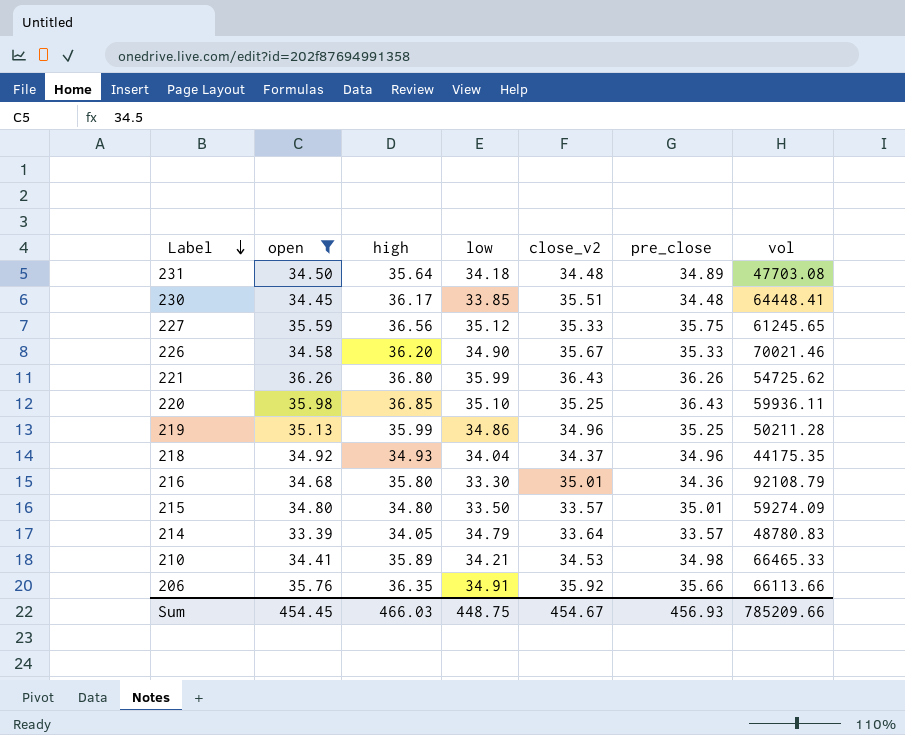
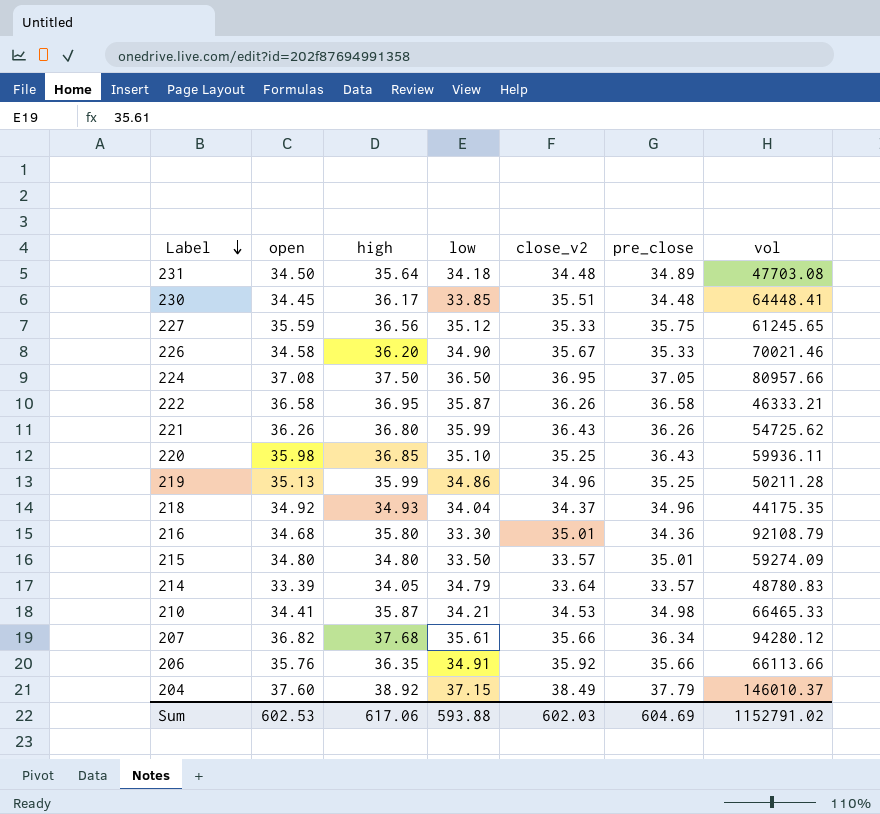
filter: open <= 36.26 -> none
210 | high: 35.89 -> 35.87
Sum | open: 454.45 -> 602.53
Sum | high: 466.03 -> 617.06
Sum | low: 448.75 -> 593.88
Sum | close_v2: 454.67 -> 602.03
Sum | pre_close: 456.93 -> 604.69
Sum | vol: 785209.66 -> 1152791.02

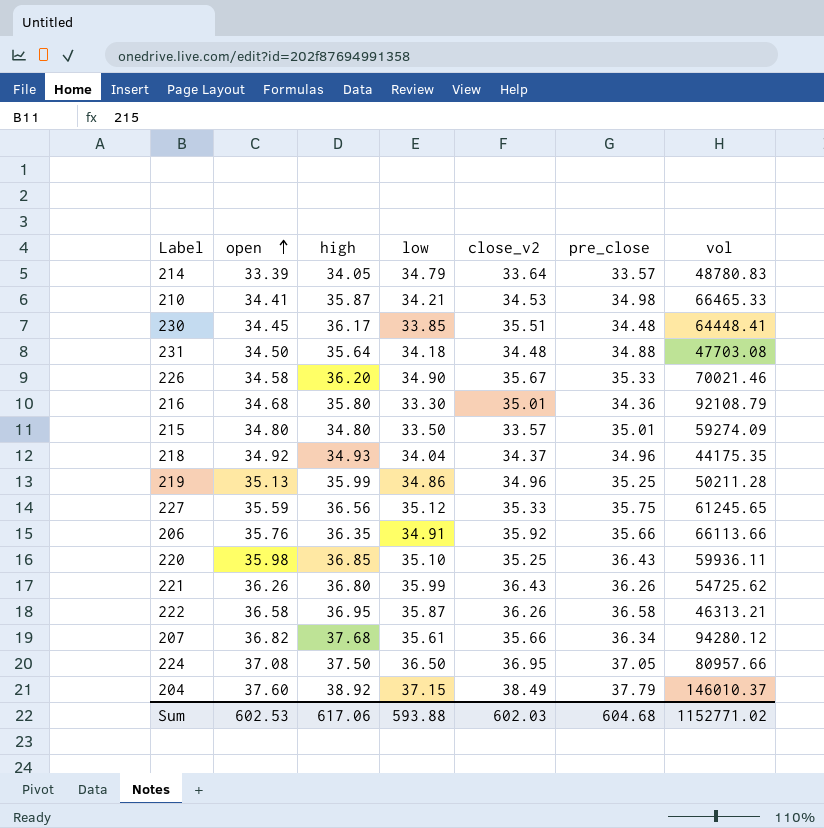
row order: Label descending -> open ascending
231 | pre_close: 34.89 -> 34.88
222 | vol: 46333.21 -> 46313.21
Sum | pre_close: 604.69 -> 604.68
Sum | vol: 1152791.02 -> 1152771.02

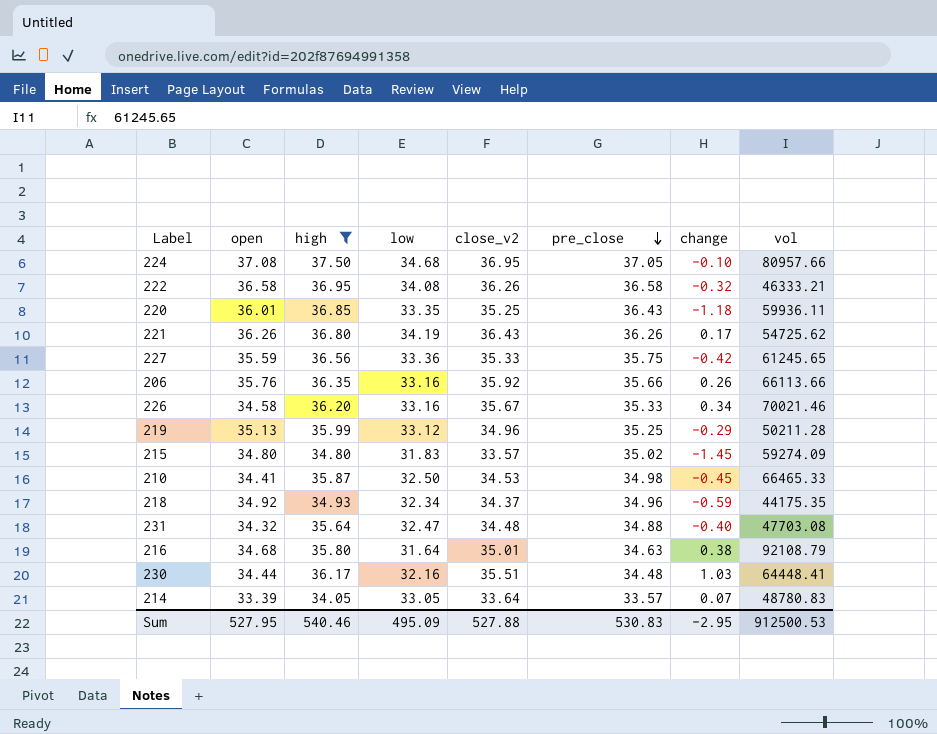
filter: none -> high <= 37.50
row order: open ascending -> pre_close descending
column change | formula: none -> [close_v2] - [pre_close]
224 | low: 36.50 -> 34.68
222 | low: 35.87 -> 34.08
222 | vol: 46313.21 -> 46333.21
220 | open: 35.98 -> 36.01
220 | low: 35.10 -> 33.35
221 | low: 35.99 -> 34.19
227 | low: 35.12 -> 33.36
206 | low: 34.91 -> 33.16
226 | low: 34.90 -> 33.16
219 | low: 34.86 -> 33.12
215 | low: 33.50 -> 31.83
215 | pre_close: 35.01 -> 35.02
210 | low: 34.21 -> 32.50
218 | low: 34.04 -> 32.34
231 | open: 34.50 -> 34.32
231 | low: 34.18 -> 32.47
216 | low: 33.30 -> 31.64
216 | pre_close: 34.36 -> 34.63
230 | open: 34.45 -> 34.44
230 | low: 33.85 -> 32.16
214 | low: 34.79 -> 33.05
Sum | open: 602.53 -> 527.95
Sum | high: 617.06 -> 540.46
Sum | low: 593.88 -> 495.09
Sum | close_v2: 602.03 -> 527.88
Sum | pre_close: 604.68 -> 530.83
Sum | vol: 1152771.02 -> 912500.53

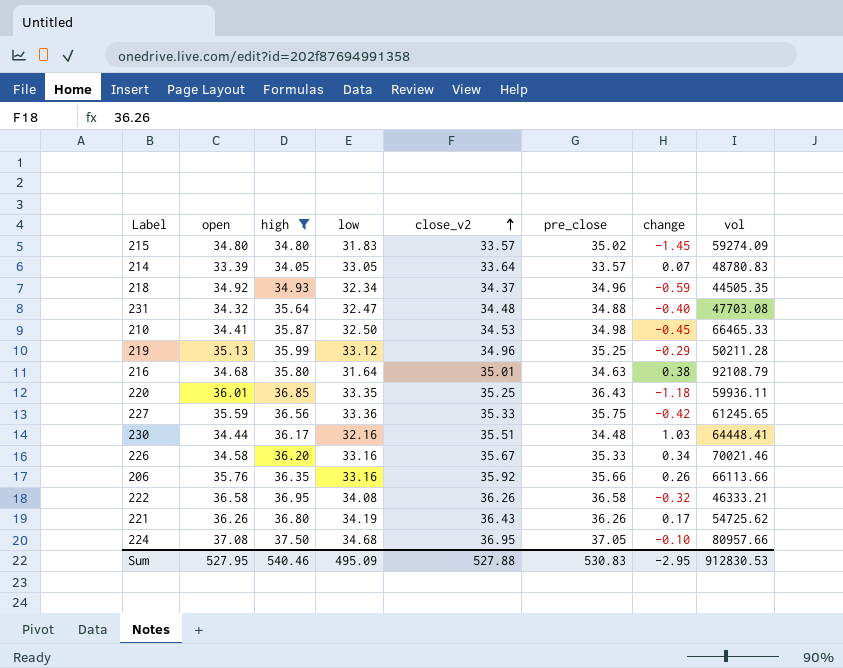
row order: pre_close descending -> close_v2 ascending
218 | vol: 44175.35 -> 44505.35
Sum | vol: 912500.53 -> 912830.53

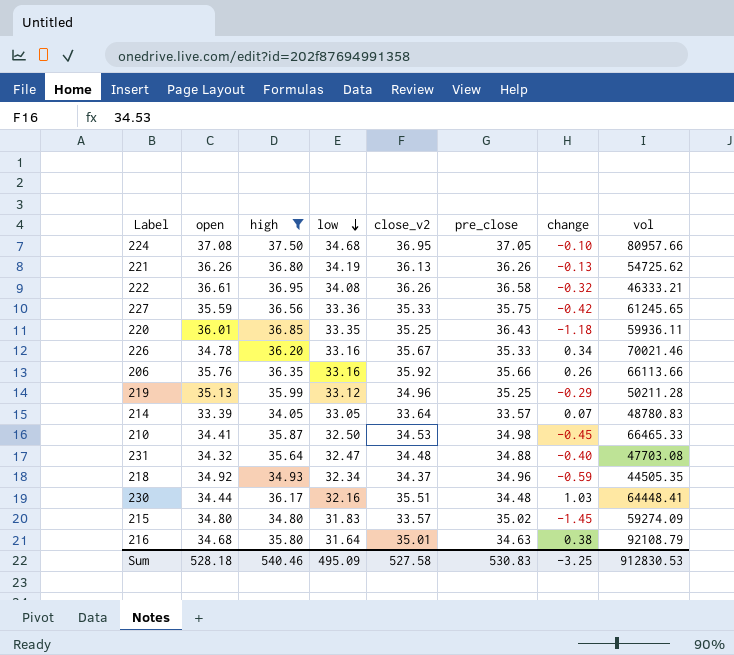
row order: close_v2 ascending -> low descending
221 | close_v2: 36.43 -> 36.13
221 | change: 0.17 -> -0.13
222 | open: 36.58 -> 36.61
226 | open: 34.58 -> 34.78
Sum | open: 527.95 -> 528.18
Sum | close_v2: 527.88 -> 527.58
Sum | change: -2.95 -> -3.25

